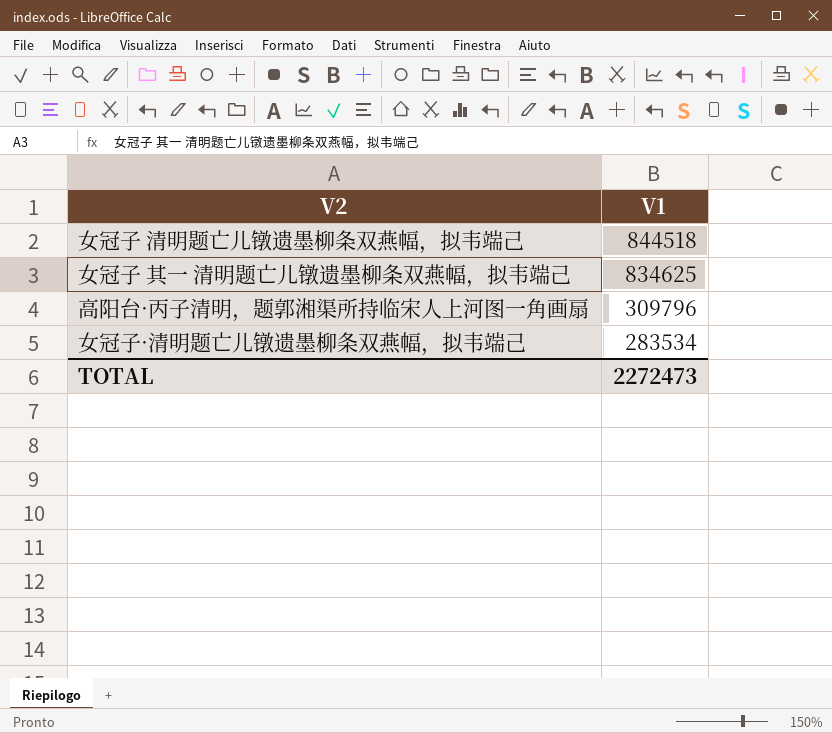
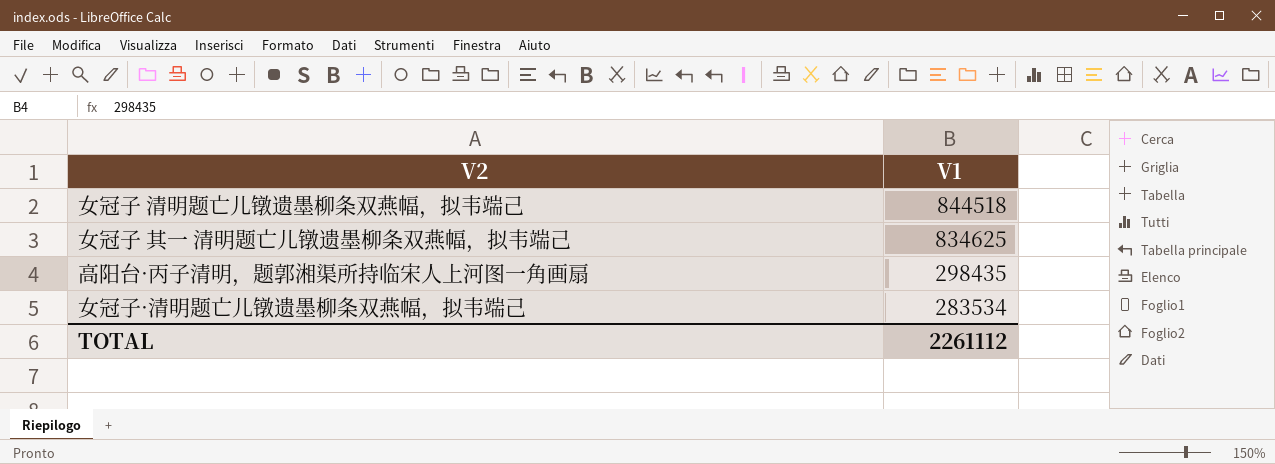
高阳台·丙子清明，题郭湘渠所持临宋人上河图一角画扇 | V1: 309796 -> 298435
TOTAL | V1: 2272473 -> 2261112

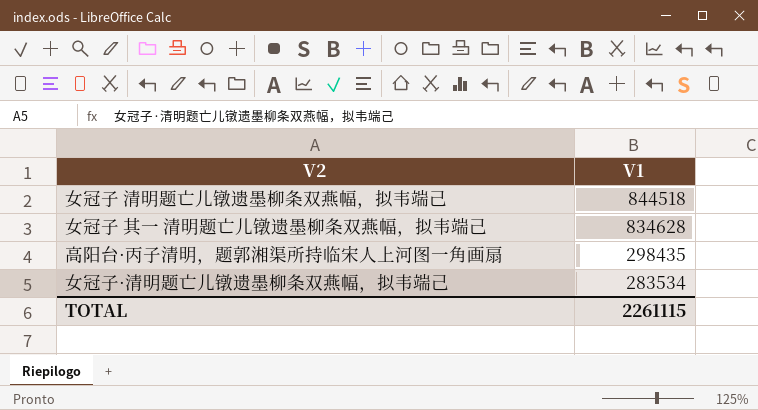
女冠子 其一 清明题亡儿镦遗墨柳条双燕幅，拟韦端己 | V1: 834625 -> 834628
TOTAL | V1: 2261112 -> 2261115

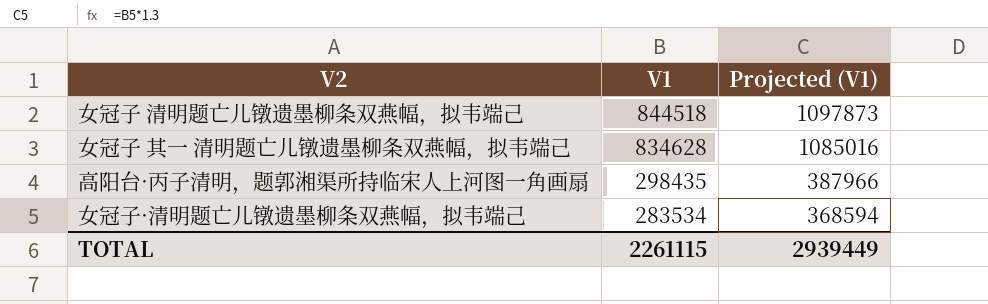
column Projected (V1) | formula: none -> [V1] * 1.3

